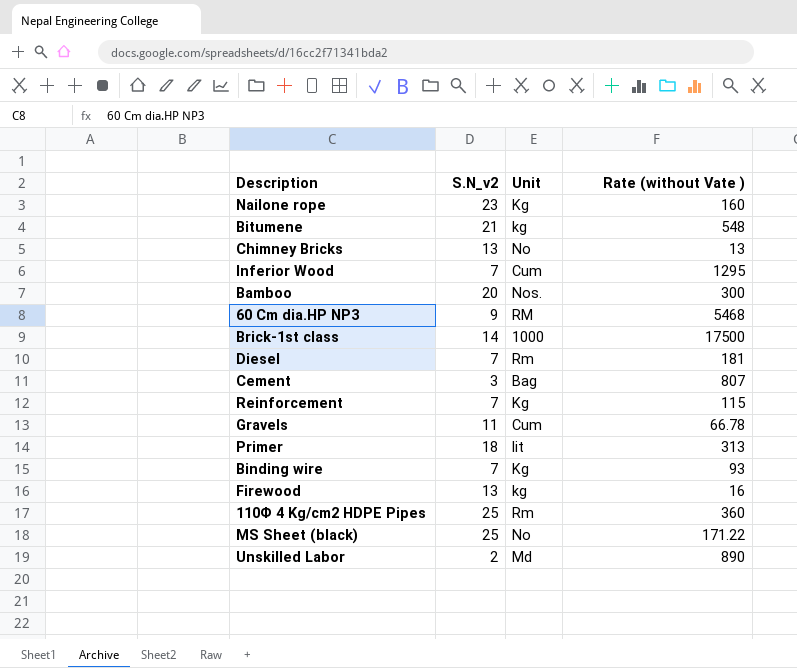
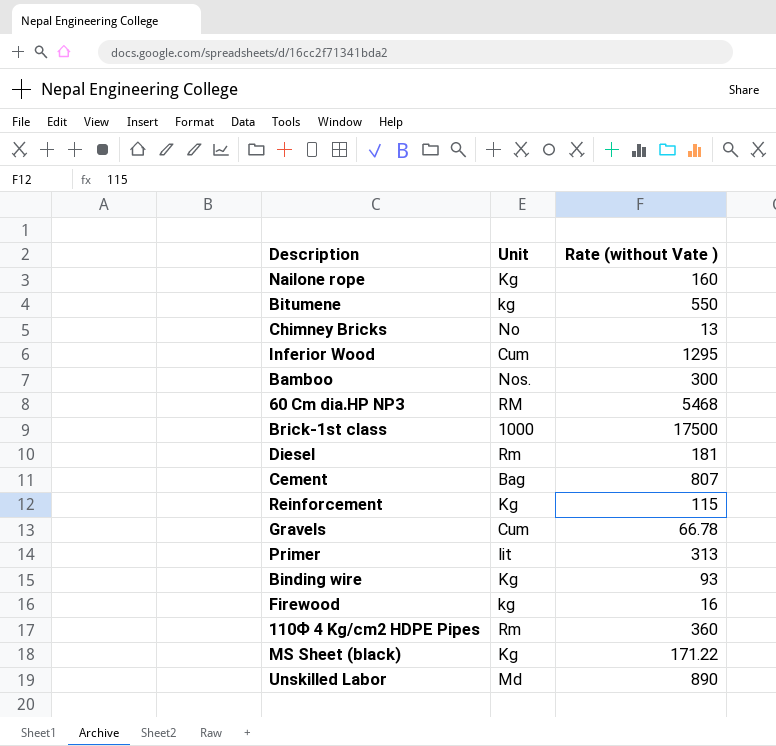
column S.N_v2 | position: 2 -> none
Bitumene | Rate (without Vate ): 548 -> 550
MS Sheet (black) | Unit: No -> Kg

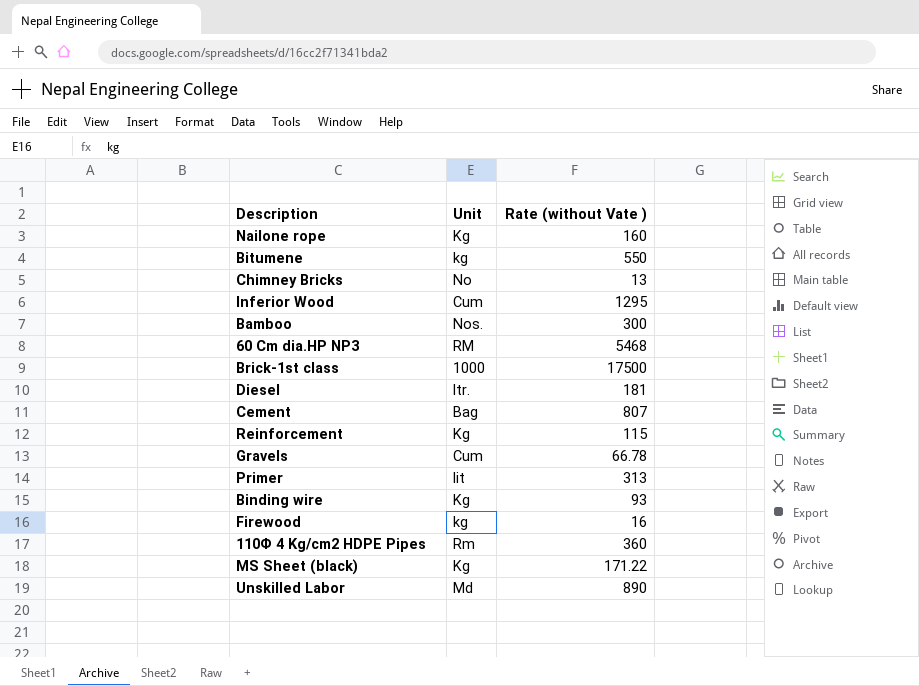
Diesel | Unit: Rm -> ltr.

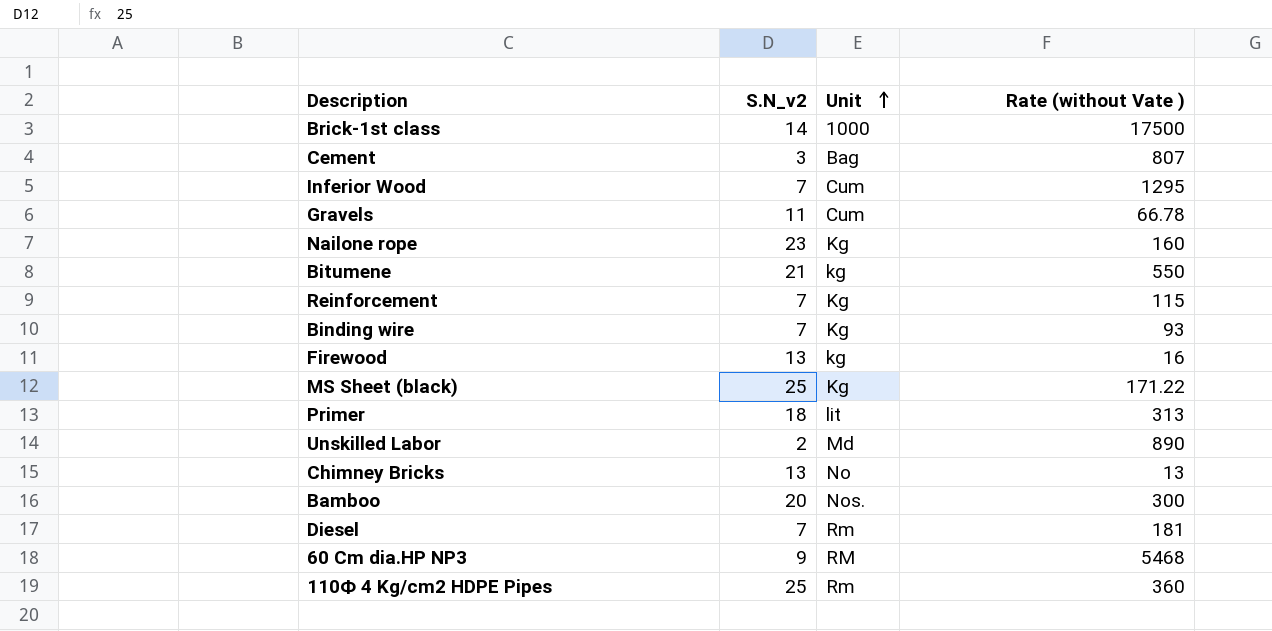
row order: none -> Unit ascending
column S.N_v2 | position: none -> 2
Diesel | Unit: ltr. -> Rm

